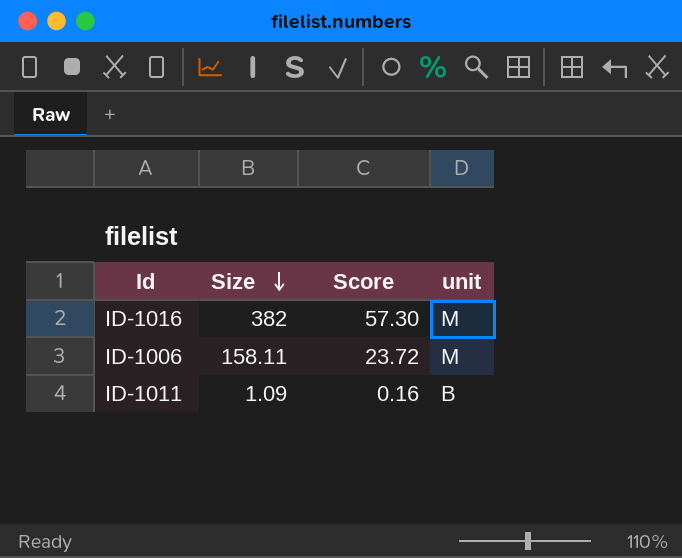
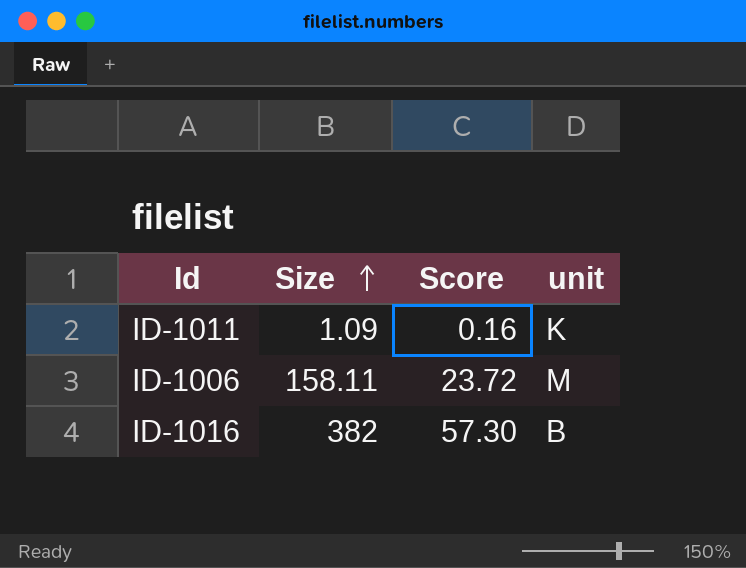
row order: Size descending -> Size ascending
ID-1011 | unit: B -> K
ID-1016 | unit: M -> B

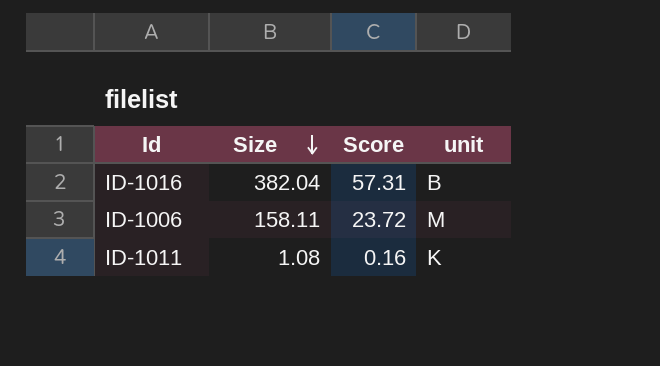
row order: Size ascending -> Size descending
ID-1016 | Size: 382 -> 382.04
ID-1016 | Score: 57.30 -> 57.31
ID-1011 | Size: 1.09 -> 1.08

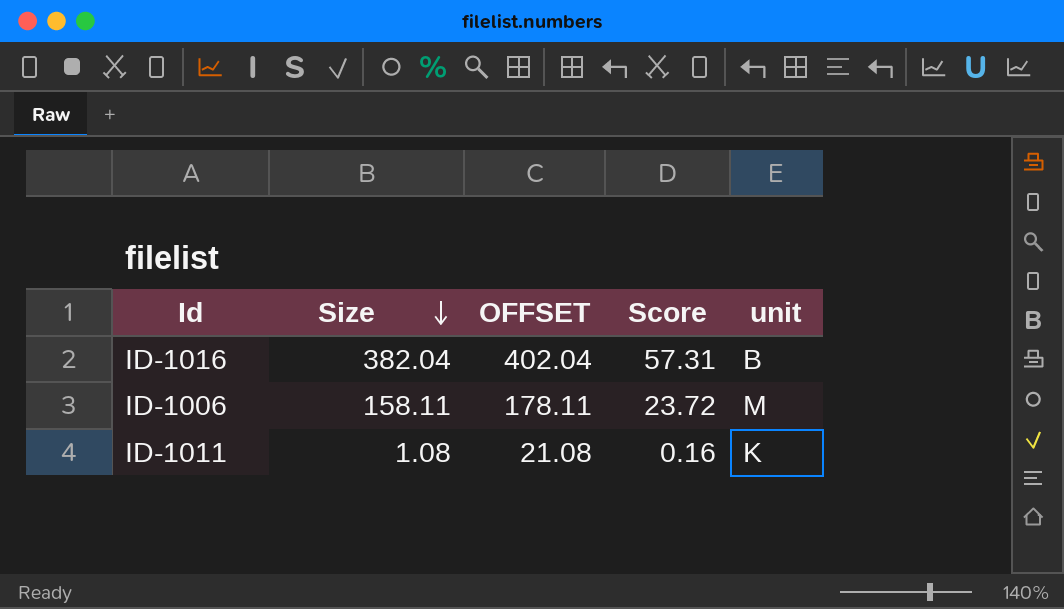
column OFFSET | formula: none -> [Size] + 20

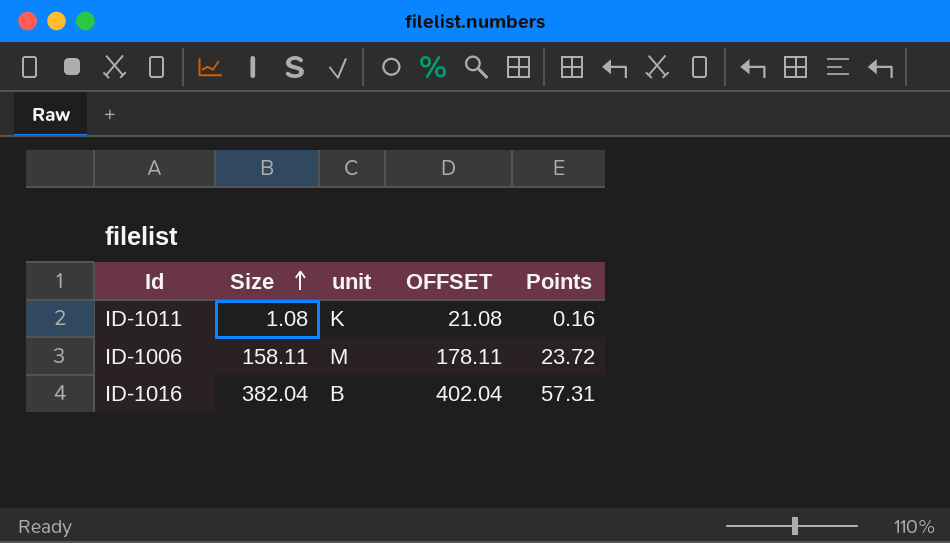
row order: Size descending -> Size ascending
column unit | position: 5 -> 3
column name: Score -> Points

